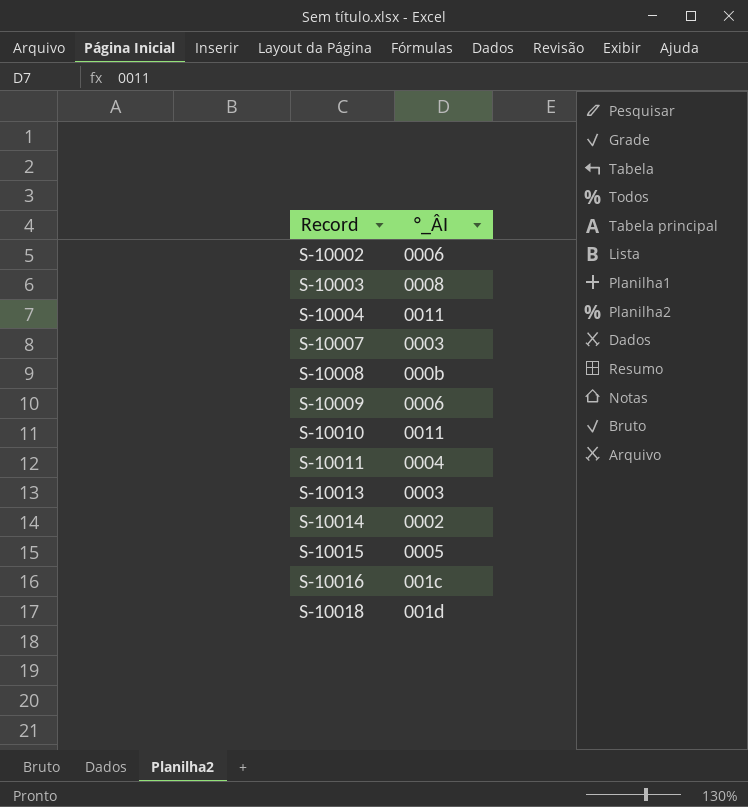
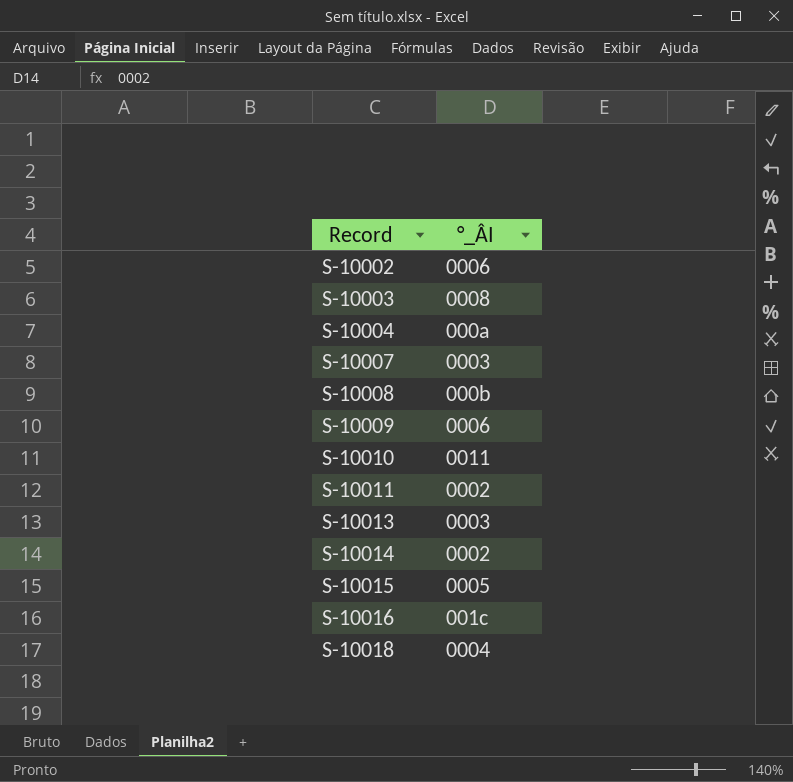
S-10004 | °_ÂI: 0011 -> 000a
S-10011 | °_ÂI: 0004 -> 0002
S-10018 | °_ÂI: 001d -> 0004

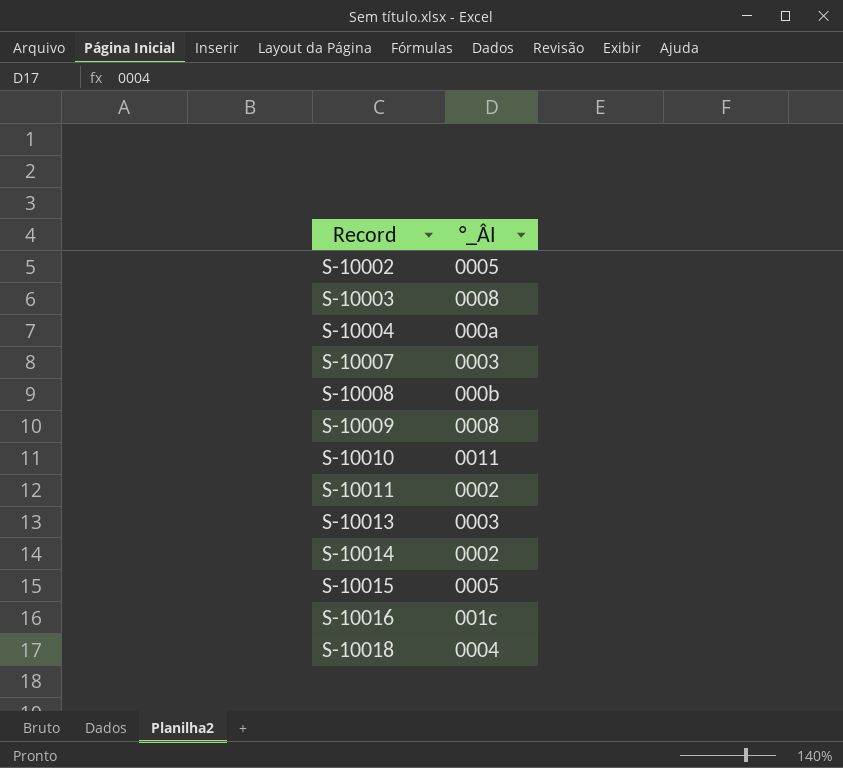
S-10002 | °_ÂI: 0006 -> 0005
S-10009 | °_ÂI: 0006 -> 0008

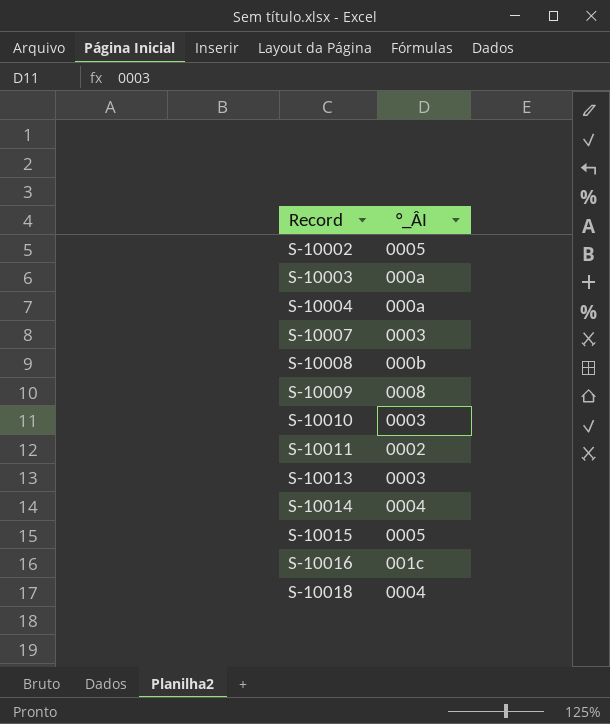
S-10003 | °_ÂI: 0008 -> 000a
S-10010 | °_ÂI: 0011 -> 0003
S-10014 | °_ÂI: 0002 -> 0004

